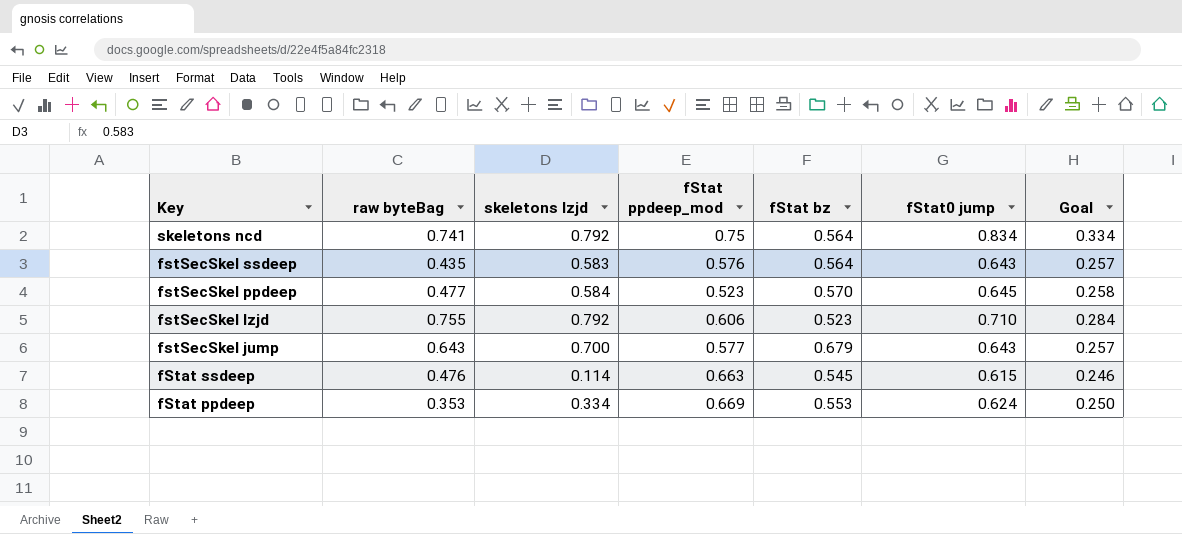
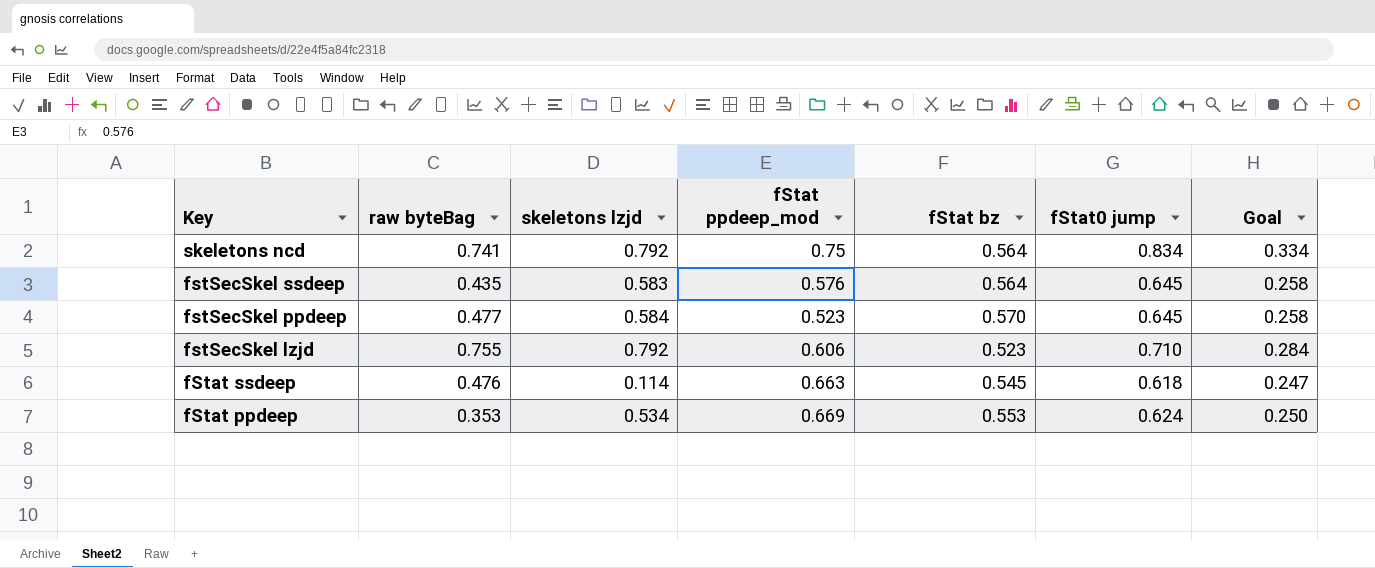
row fstSecSkel jump: 0.643 | 0.700 | 0.577 | 0.679 | 0.643 | 0.257 -> none
fstSecSkel ssdeep | fStat0 jump: 0.643 -> 0.645
fstSecSkel ssdeep | Goal: 0.257 -> 0.258
fStat ssdeep | fStat0 jump: 0.615 -> 0.618
fStat ssdeep | Goal: 0.246 -> 0.247
fStat ppdeep | skeletons lzjd: 0.334 -> 0.534

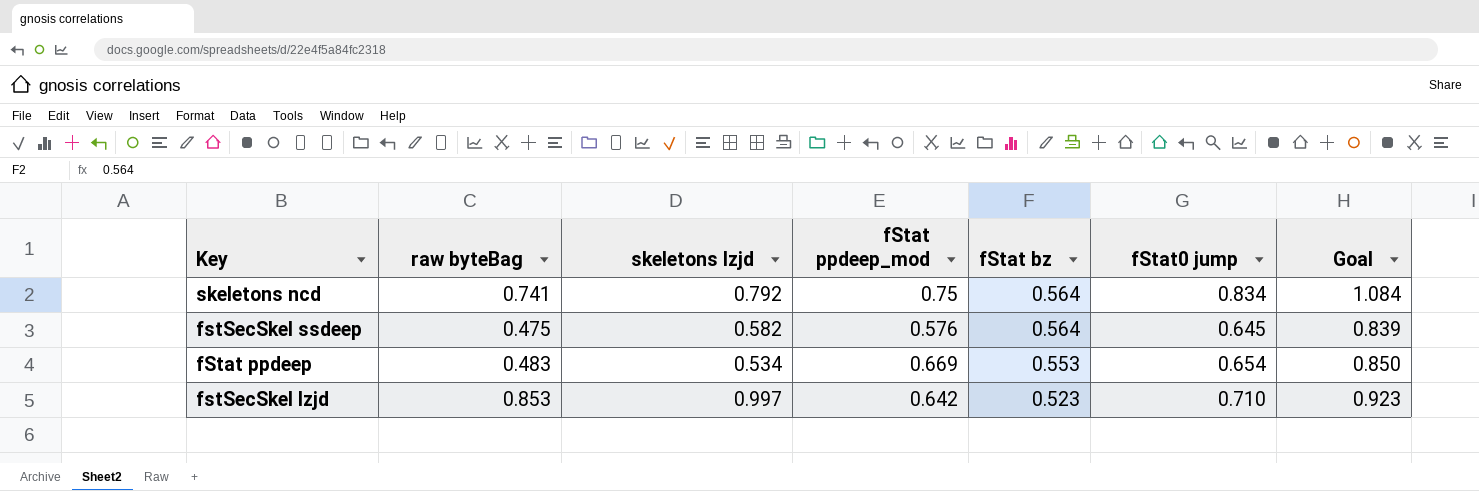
row order: Key descending -> fStat bz descending
column Goal | formula: [fStat0 jump] * 0.4 -> [fStat0 jump] * 1.3
row fstSecSkel ppdeep: 0.477 | 0.584 | 0.523 | 0.570 | 0.645 | 0.258 -> none
row fStat ssdeep: 0.476 | 0.114 | 0.663 | 0.545 | 0.618 | 0.247 -> none
fstSecSkel ssdeep | raw byteBag: 0.435 -> 0.475
fstSecSkel ssdeep | skeletons lzjd: 0.583 -> 0.582
fStat ppdeep | raw byteBag: 0.353 -> 0.483
fStat ppdeep | fStat0 jump: 0.624 -> 0.654
fstSecSkel lzjd | raw byteBag: 0.755 -> 0.853
fstSecSkel lzjd | skeletons lzjd: 0.792 -> 0.997
fstSecSkel lzjd | fStat ppdeep_mod: 0.606 -> 0.642

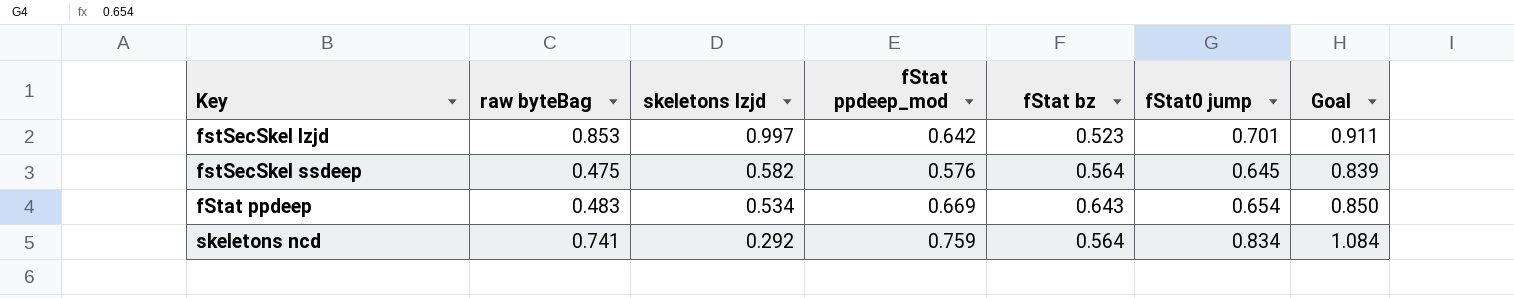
row order: fStat bz descending -> skeletons lzjd descending
fstSecSkel lzjd | fStat0 jump: 0.710 -> 0.701
fstSecSkel lzjd | Goal: 0.923 -> 0.911
fStat ppdeep | fStat bz: 0.553 -> 0.643
skeletons ncd | skeletons lzjd: 0.792 -> 0.292
skeletons ncd | fStat ppdeep_mod: 0.75 -> 0.759

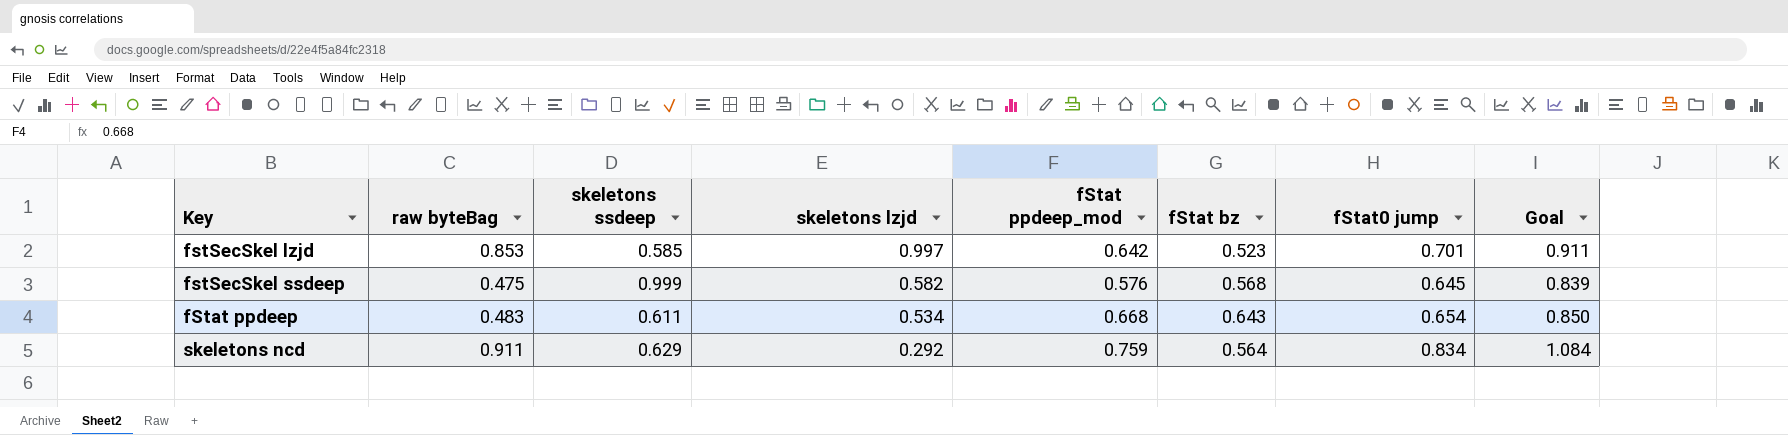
column skeletons ssdeep | position: none -> 3
fstSecSkel ssdeep | fStat bz: 0.564 -> 0.568
fStat ppdeep | fStat ppdeep_mod: 0.669 -> 0.668
skeletons ncd | raw byteBag: 0.741 -> 0.911

